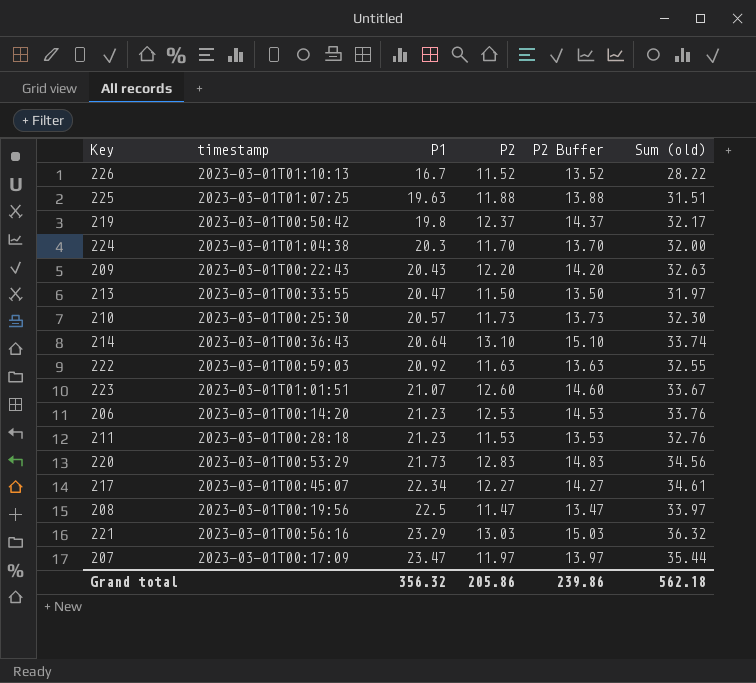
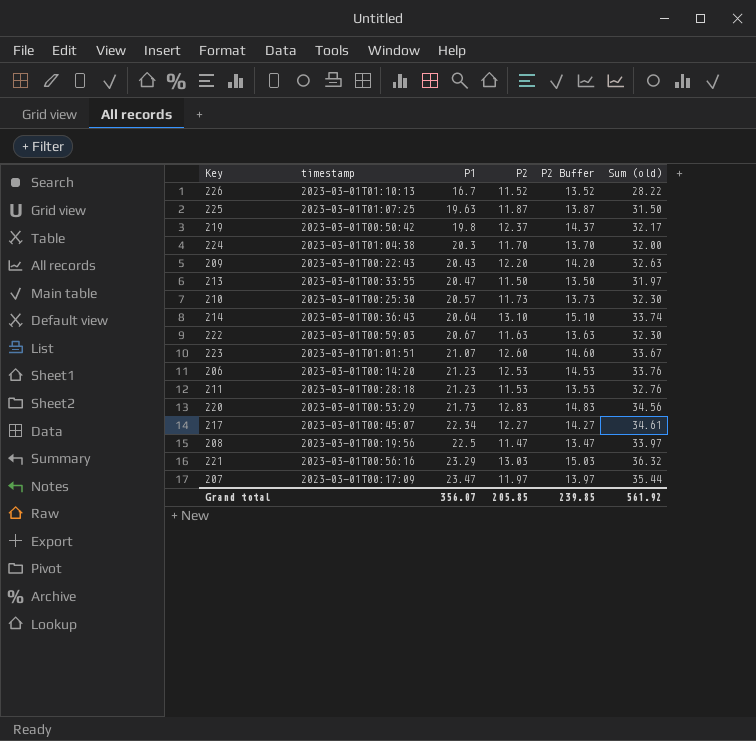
225 | P2: 11.88 -> 11.87
225 | P2 Buffer: 13.88 -> 13.87
225 | Sum (old): 31.51 -> 31.50
222 | P1: 20.92 -> 20.67
222 | Sum (old): 32.55 -> 32.30
Grand total | P1: 356.32 -> 356.07
Grand total | P2: 205.86 -> 205.85
Grand total | P2 Buffer: 239.86 -> 239.85
Grand total | Sum (old): 562.18 -> 561.92

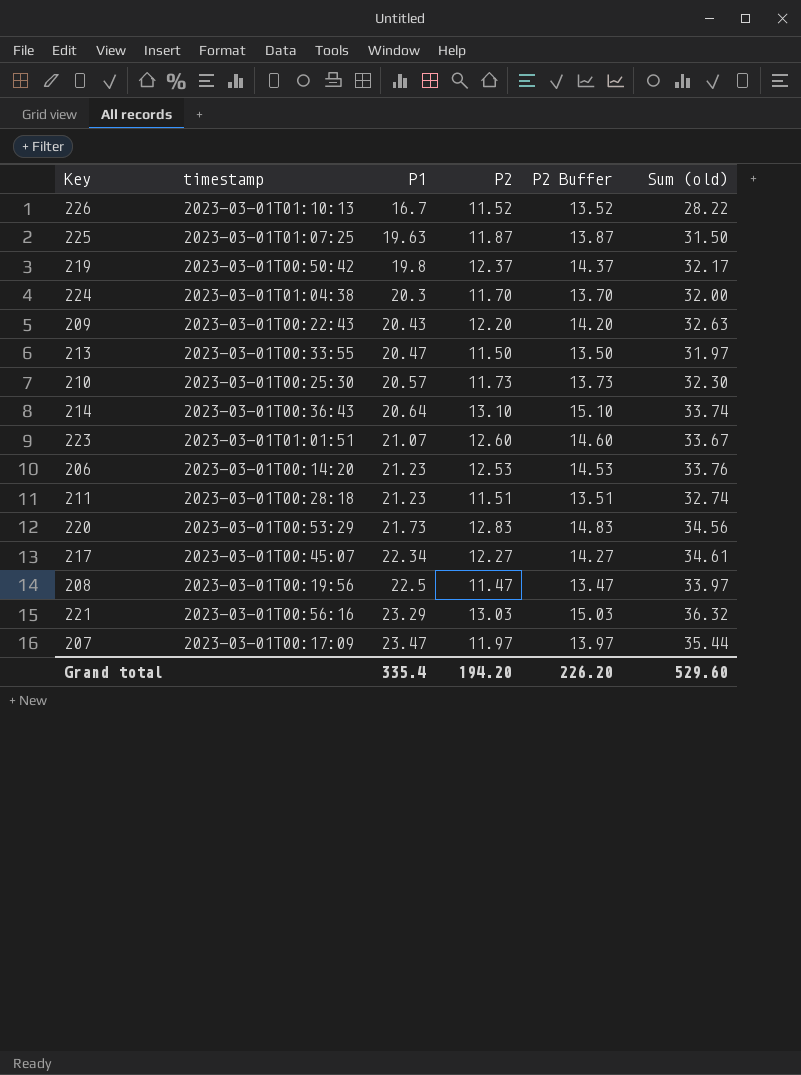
row 222: 2023-03-01T00:59:03 | 20.67 | 11.63 | 13.63 | 32.30 -> none
211 | P2: 11.53 -> 11.51
211 | P2 Buffer: 13.53 -> 13.51
211 | Sum (old): 32.76 -> 32.74
Grand total | P1: 356.07 -> 335.4
Grand total | P2: 205.85 -> 194.20
Grand total | P2 Buffer: 239.85 -> 226.20
Grand total | Sum (old): 561.92 -> 529.60

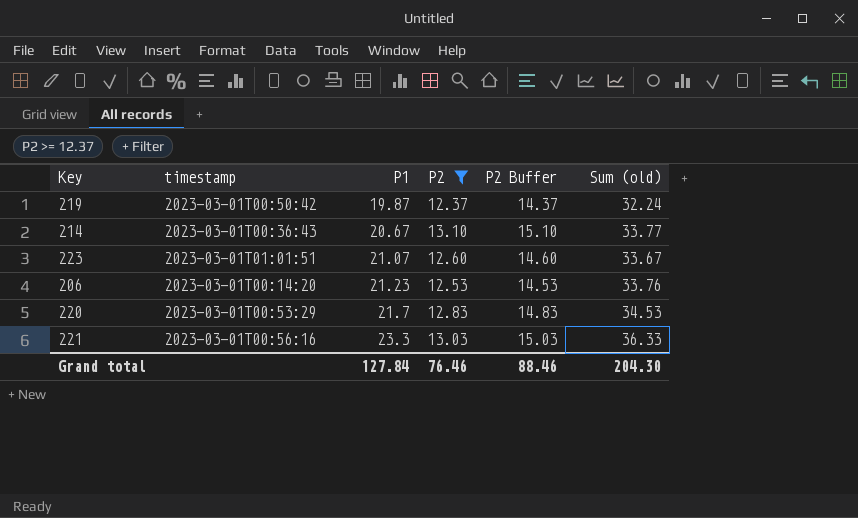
filter: none -> P2 >= 12.37
219 | P1: 19.8 -> 19.87
219 | Sum (old): 32.17 -> 32.24
214 | P1: 20.64 -> 20.67
214 | Sum (old): 33.74 -> 33.77
220 | P1: 21.73 -> 21.7
220 | Sum (old): 34.56 -> 34.53
221 | P1: 23.29 -> 23.3
221 | Sum (old): 36.32 -> 36.33
Grand total | P1: 335.4 -> 127.84
Grand total | P2: 194.20 -> 76.46
Grand total | P2 Buffer: 226.20 -> 88.46
Grand total | Sum (old): 529.60 -> 204.30

